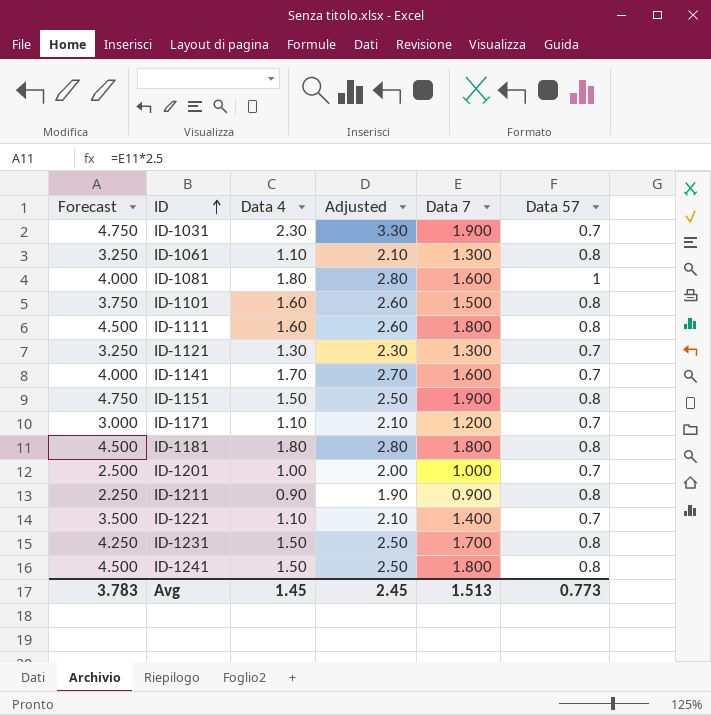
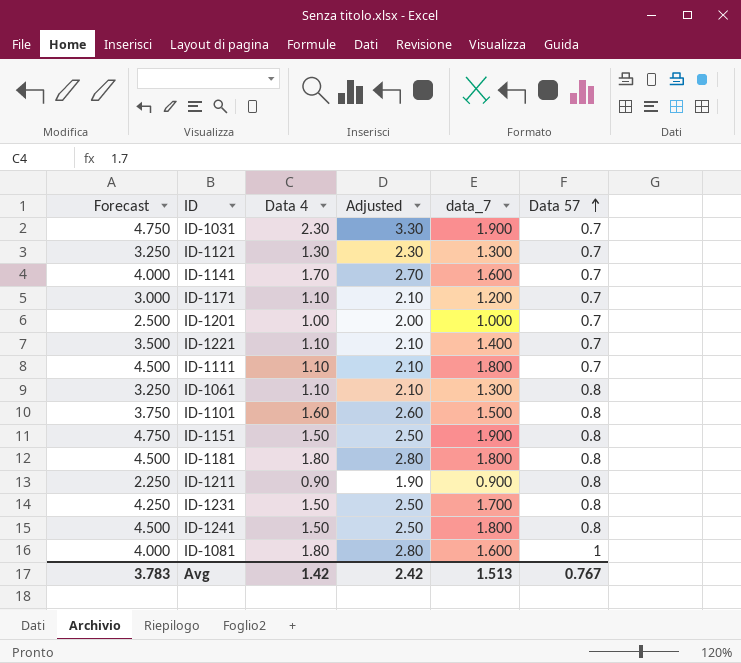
row order: ID ascending -> Data 57 ascending
column name: Data 7 -> data_7
ID-1111 | Data 4: 1.60 -> 1.10
ID-1111 | Adjusted: 2.60 -> 2.10
ID-1111 | Data 57: 0.8 -> 0.7
Avg | Data 4: 1.45 -> 1.42
Avg | Adjusted: 2.45 -> 2.42
Avg | Data 57: 0.773 -> 0.767

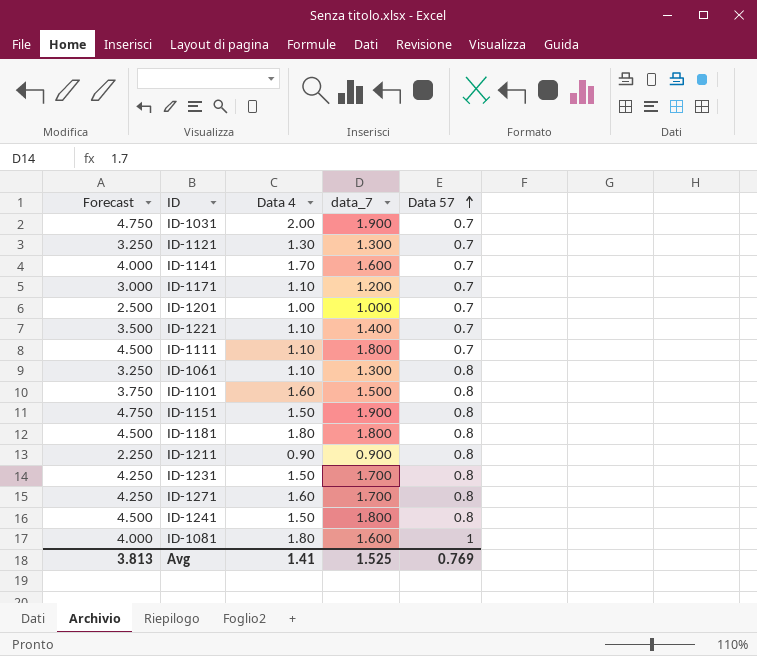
column Adjusted | formula: [Data 4] + 1 -> none
ID-1031 | Data 4: 2.30 -> 2.00
row ID-1271: none -> 4.250 | 1.60 | 1.700 | 0.8
Avg | Forecast: 3.783 -> 3.813
Avg | Data 4: 1.42 -> 1.41
Avg | data_7: 1.513 -> 1.525
Avg | Data 57: 0.767 -> 0.769

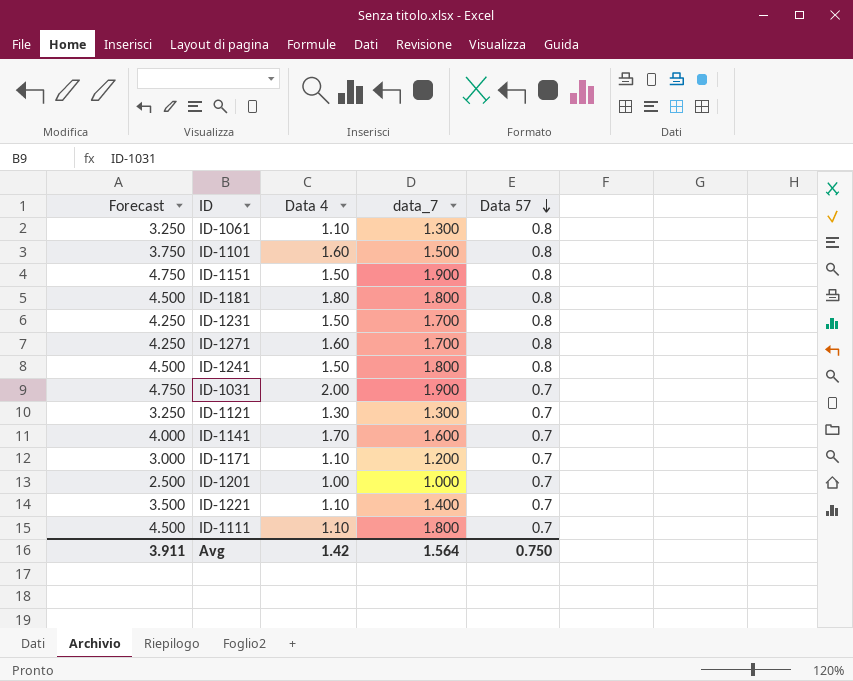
row order: Data 57 ascending -> Data 57 descending
row ID-1211: 2.250 | 0.90 | 0.900 | 0.8 -> none
row ID-1081: 4.000 | 1.80 | 1.600 | 1 -> none
Avg | Forecast: 3.813 -> 3.911
Avg | Data 4: 1.41 -> 1.42
Avg | data_7: 1.525 -> 1.564
Avg | Data 57: 0.769 -> 0.750

